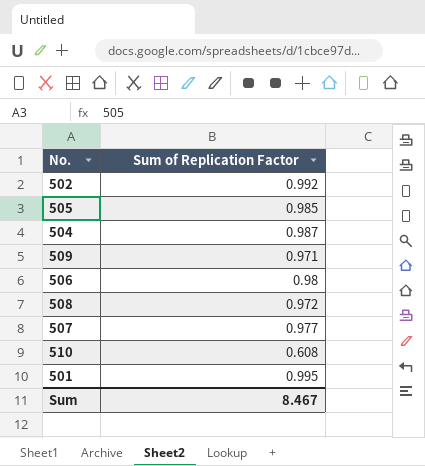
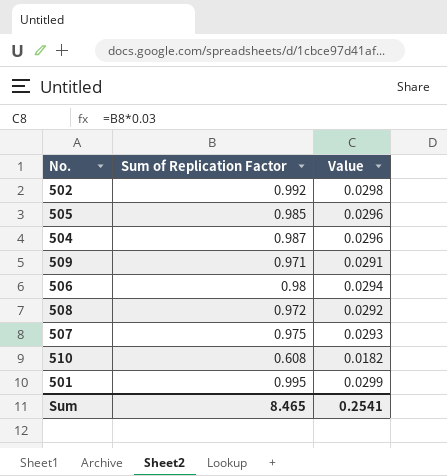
column Value | formula: none -> [Sum of Replication Factor] * 0.03
507 | Sum of Replication Factor: 0.977 -> 0.975
Sum | Sum of Replication Factor: 8.467 -> 8.465

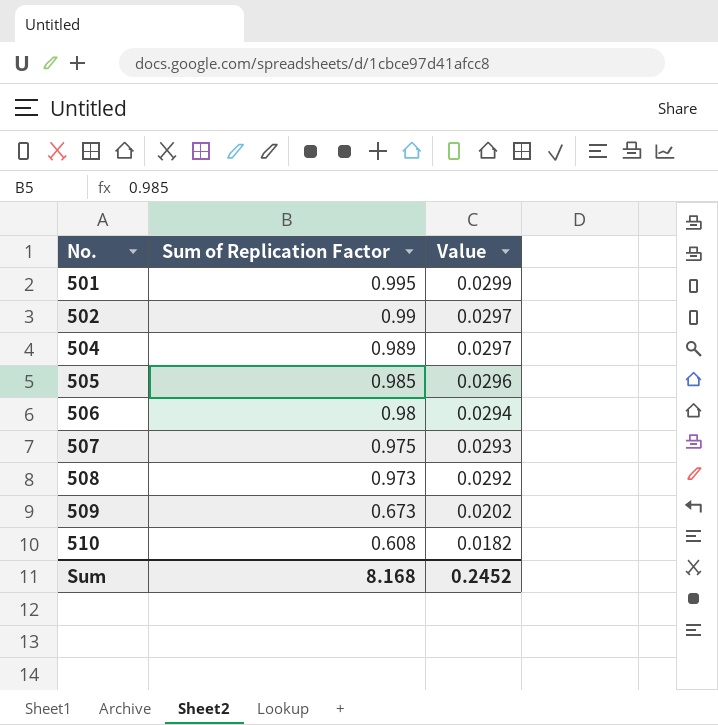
row order: none -> No. ascending
502 | Sum of Replication Factor: 0.992 -> 0.99
502 | Value: 0.0298 -> 0.0297
504 | Sum of Replication Factor: 0.987 -> 0.989
504 | Value: 0.0296 -> 0.0297
508 | Sum of Replication Factor: 0.972 -> 0.973
509 | Sum of Replication Factor: 0.971 -> 0.673
509 | Value: 0.0291 -> 0.0202
Sum | Sum of Replication Factor: 8.465 -> 8.168
Sum | Value: 0.2541 -> 0.2452

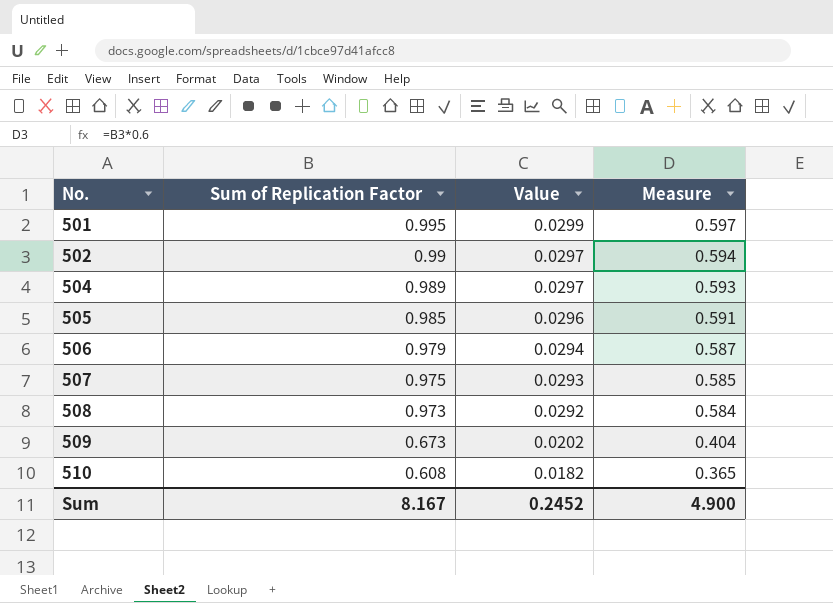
column Measure | formula: none -> [Sum of Replication Factor] * 0.6
506 | Sum of Replication Factor: 0.98 -> 0.979
Sum | Sum of Replication Factor: 8.168 -> 8.167

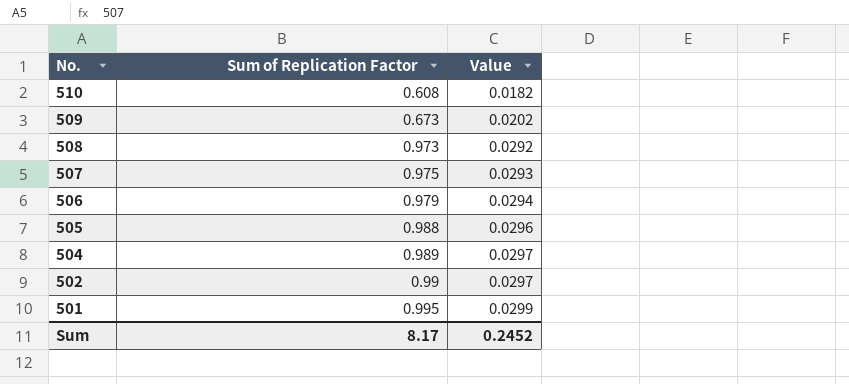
row order: No. ascending -> No. descending
column Measure | formula: [Sum of Replication Factor] * 0.6 -> none
505 | Sum of Replication Factor: 0.985 -> 0.988
Sum | Sum of Replication Factor: 8.167 -> 8.17

